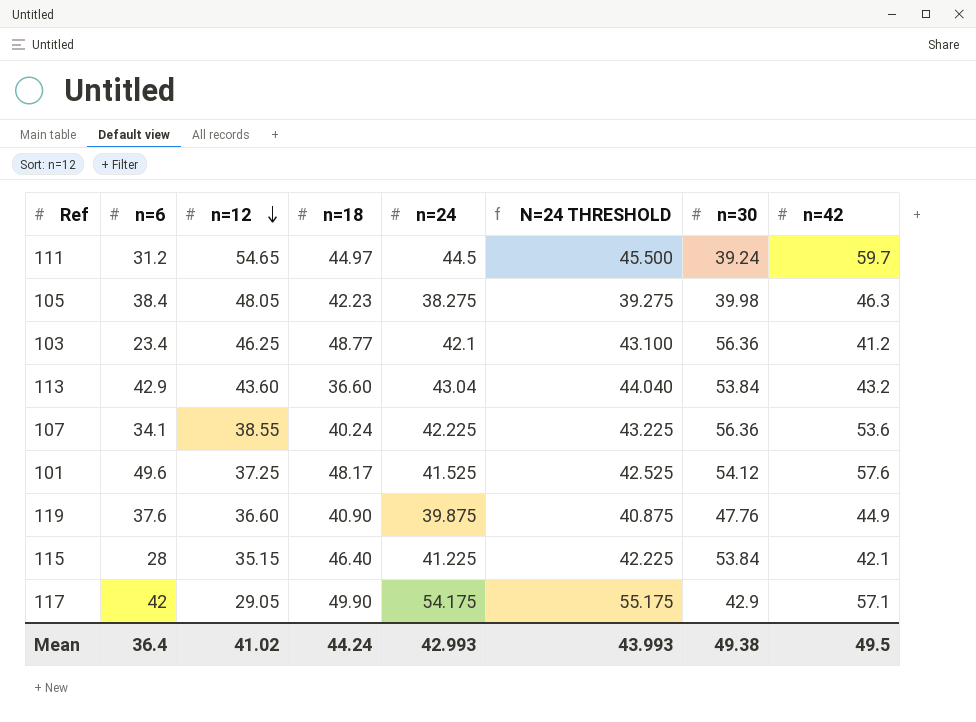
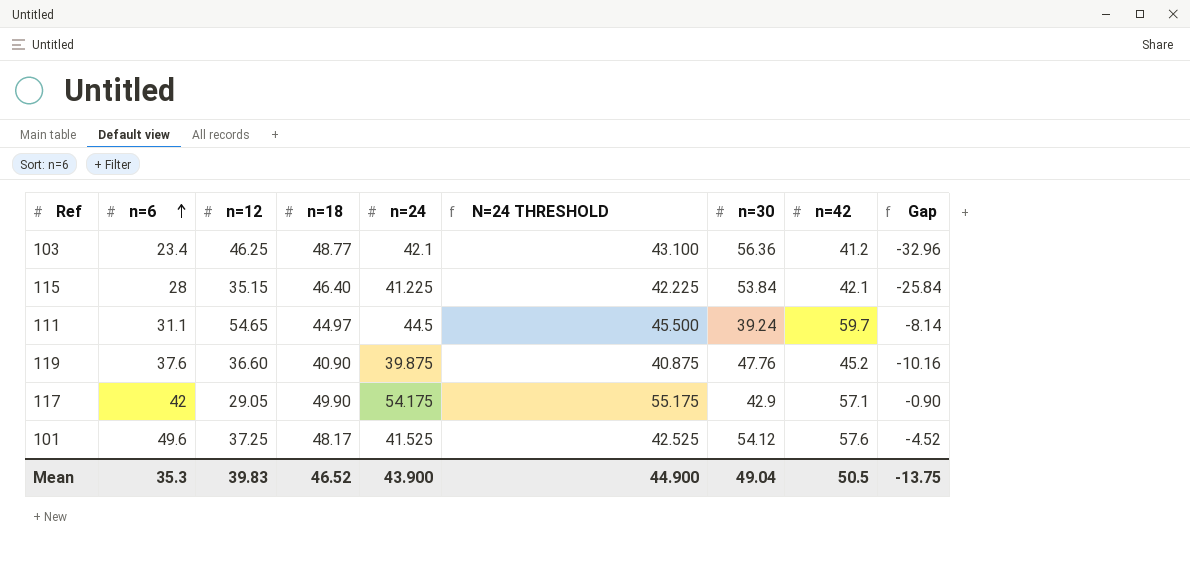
row order: n=12 descending -> n=6 ascending
column Gap | formula: none -> [n=6] - [n=30]
row 105: 38.4 | 48.05 | 42.23 | 38.275 | 39.275 | 39.98 | 46.3 -> none
row 113: 42.9 | 43.60 | 36.60 | 43.04 | 44.040 | 53.84 | 43.2 -> none
row 107: 34.1 | 38.55 | 40.24 | 42.225 | 43.225 | 56.36 | 53.6 -> none
111 | n=6: 31.2 -> 31.1
119 | n=42: 44.9 -> 45.2
Mean | n=6: 36.4 -> 35.3
Mean | n=12: 41.02 -> 39.83
Mean | n=18: 44.24 -> 46.52
Mean | n=24: 42.993 -> 43.900
Mean | N=24 THRESHOLD: 43.993 -> 44.900
Mean | n=30: 49.38 -> 49.04
Mean | n=42: 49.5 -> 50.5

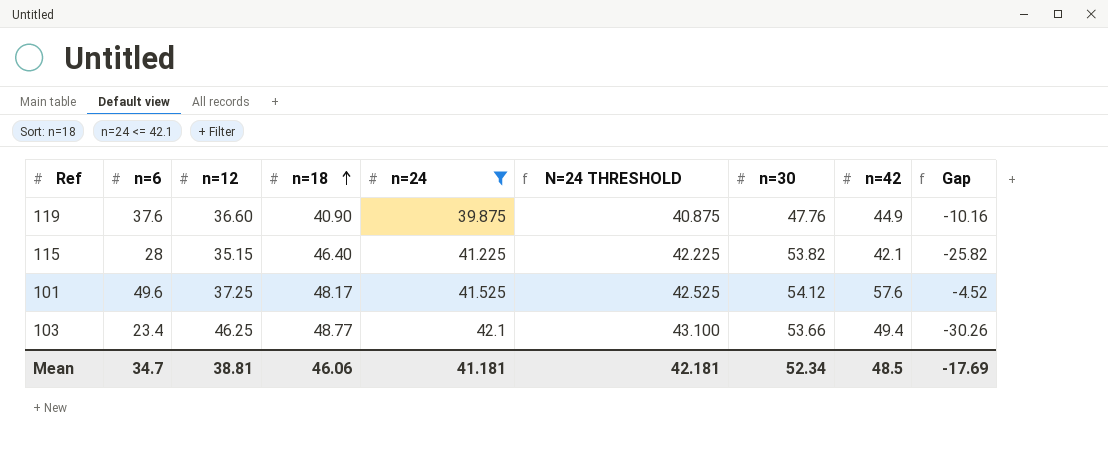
filter: none -> n=24 <= 42.1
row order: n=6 ascending -> n=18 ascending
119 | n=42: 45.2 -> 44.9
115 | n=30: 53.84 -> 53.82
115 | Gap: -25.84 -> -25.82
103 | n=30: 56.36 -> 53.66
103 | n=42: 41.2 -> 49.4
103 | Gap: -32.96 -> -30.26
Mean | n=6: 35.3 -> 34.7
Mean | n=12: 39.83 -> 38.81
Mean | n=18: 46.52 -> 46.06
Mean | n=24: 43.900 -> 41.181
Mean | N=24 THRESHOLD: 44.900 -> 42.181
Mean | n=30: 49.04 -> 52.34
Mean | n=42: 50.5 -> 48.5
Mean | Gap: -13.75 -> -17.69

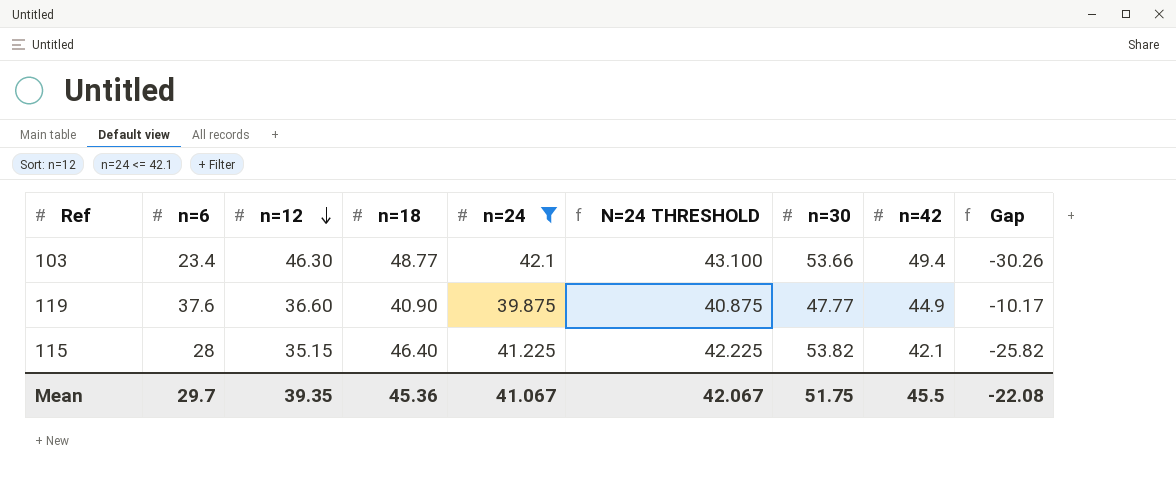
row order: n=18 ascending -> n=12 descending
row 101: 49.6 | 37.25 | 48.17 | 41.525 | 42.525 | 54.12 | 57.6 | -4.52 -> none
103 | n=12: 46.25 -> 46.30
119 | n=30: 47.76 -> 47.77
119 | Gap: -10.16 -> -10.17
Mean | n=6: 34.7 -> 29.7
Mean | n=12: 38.81 -> 39.35
Mean | n=18: 46.06 -> 45.36
Mean | n=24: 41.181 -> 41.067
Mean | N=24 THRESHOLD: 42.181 -> 42.067
Mean | n=30: 52.34 -> 51.75
Mean | n=42: 48.5 -> 45.5
Mean | Gap: -17.69 -> -22.08

